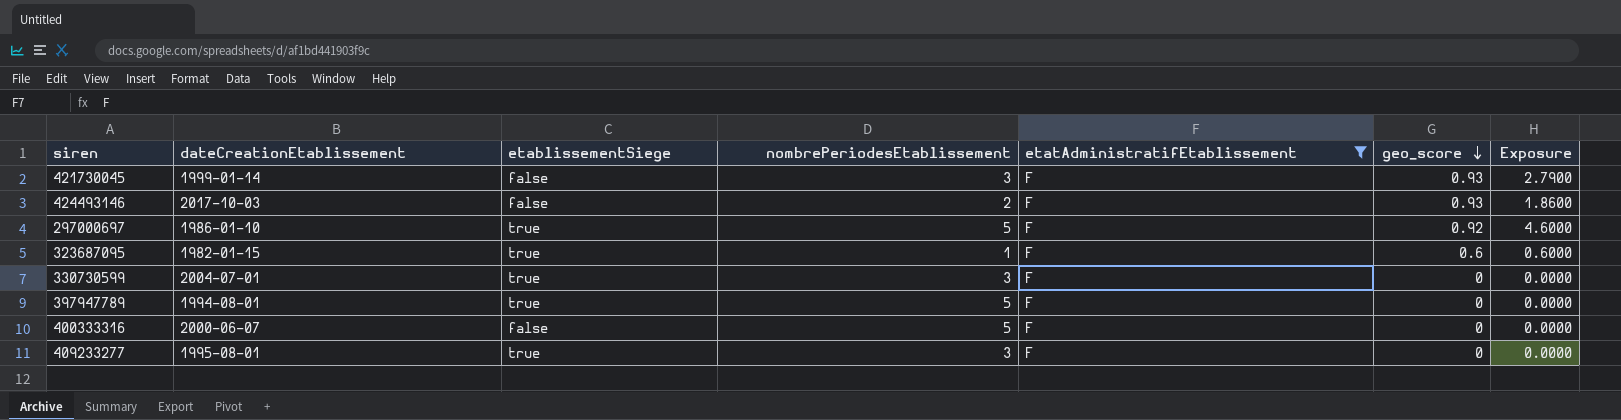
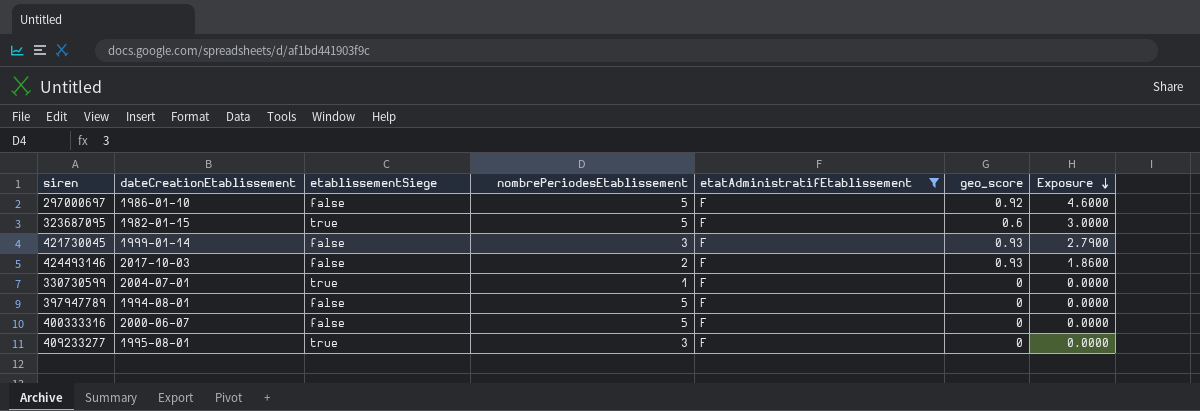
row order: geo_score descending -> Exposure descending
297000697 | etablissementSiege: true -> false
323687095 | nombrePeriodesEtablissement: 1 -> 5
323687095 | Exposure: 0.6000 -> 3.0000
330730599 | nombrePeriodesEtablissement: 3 -> 1
397947789 | etablissementSiege: true -> false

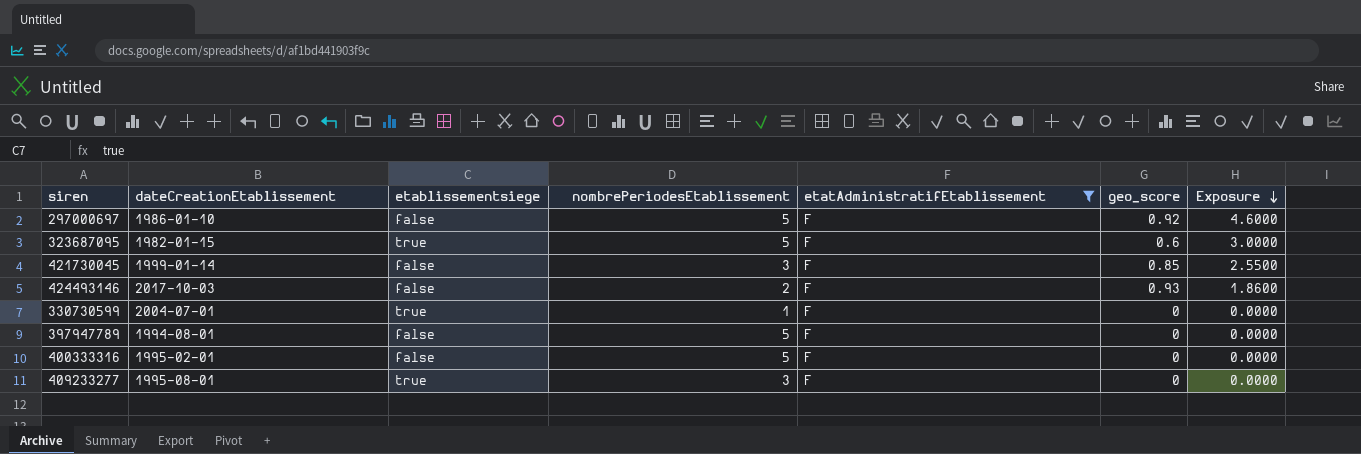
column name: etablissementSiege -> etablissementsiege
421730045 | geo_score: 0.93 -> 0.85
421730045 | Exposure: 2.7900 -> 2.5500
400333316 | dateCreationEtablissement: 2000-06-07 -> 1995-02-01

